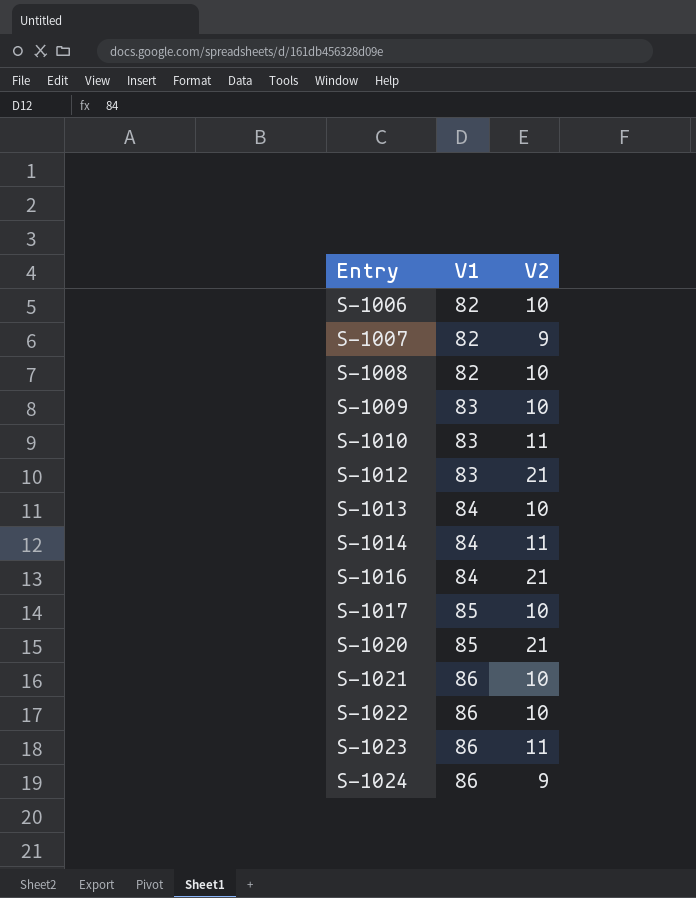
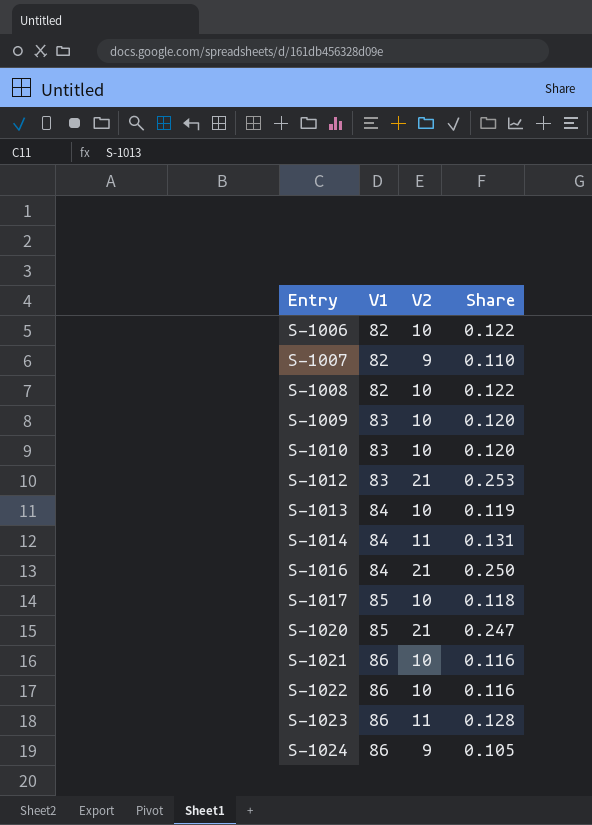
column Share | formula: none -> [V2] / [V1]
S-1010 | V2: 11 -> 10

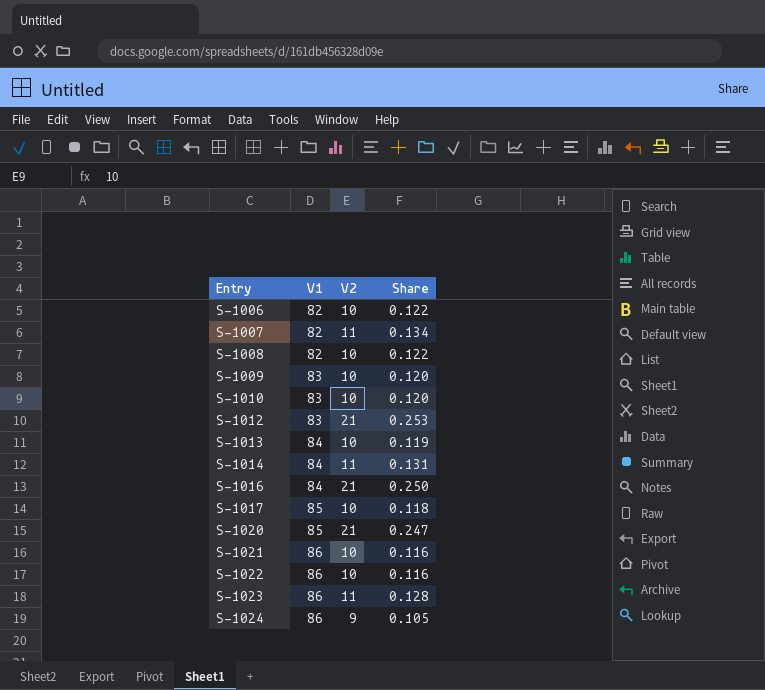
S-1007 | V2: 9 -> 11
S-1007 | Share: 0.110 -> 0.134

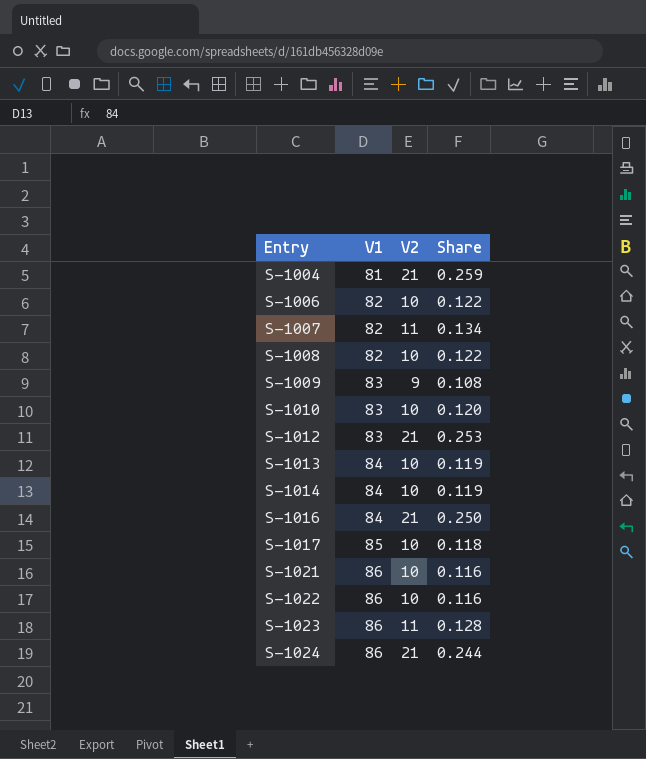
row S-1020: 85 | 21 | 0.247 -> none
row S-1004: none -> 81 | 21 | 0.259
S-1009 | V2: 10 -> 9
S-1009 | Share: 0.120 -> 0.108
S-1014 | V2: 11 -> 10
S-1014 | Share: 0.131 -> 0.119
S-1024 | V2: 9 -> 21
S-1024 | Share: 0.105 -> 0.244

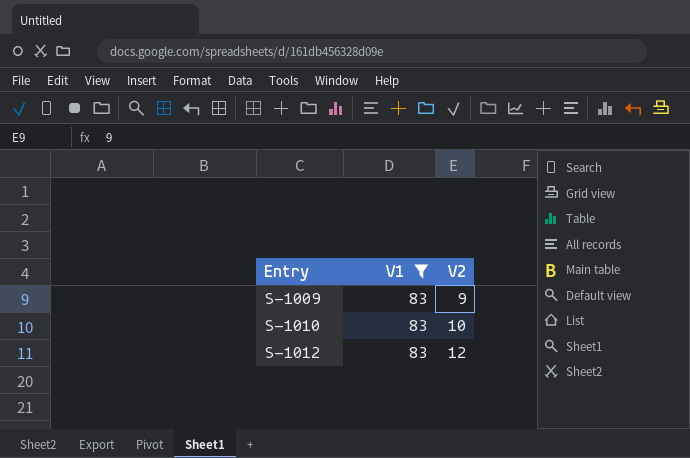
filter: none -> V1 = 83
column Share | formula: [V2] / [V1] -> none
S-1012 | V2: 21 -> 12

